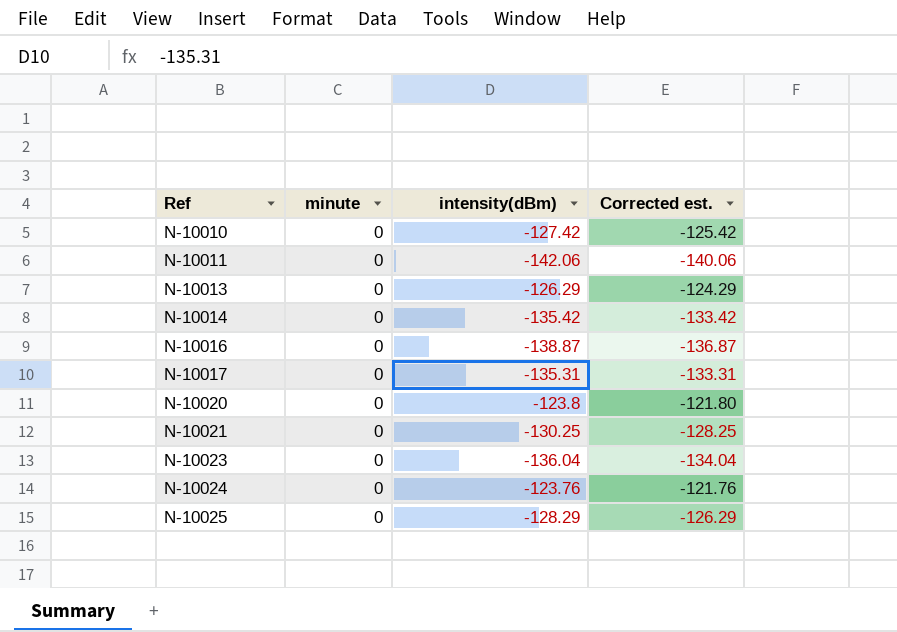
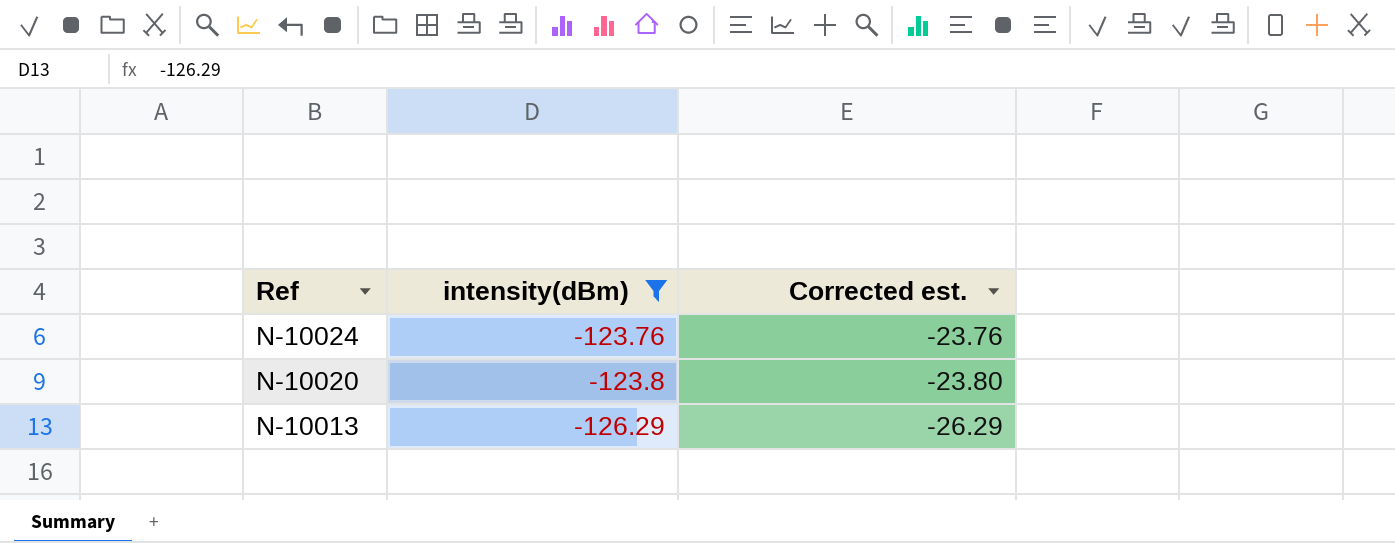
filter: none -> intensity(dBm) >= -126.29
row order: Ref ascending -> Ref descending
column minute | position: 2 -> none
column Corrected est. | formula: [intensity(dBm)] + 2 -> [intensity(dBm)] + 100

